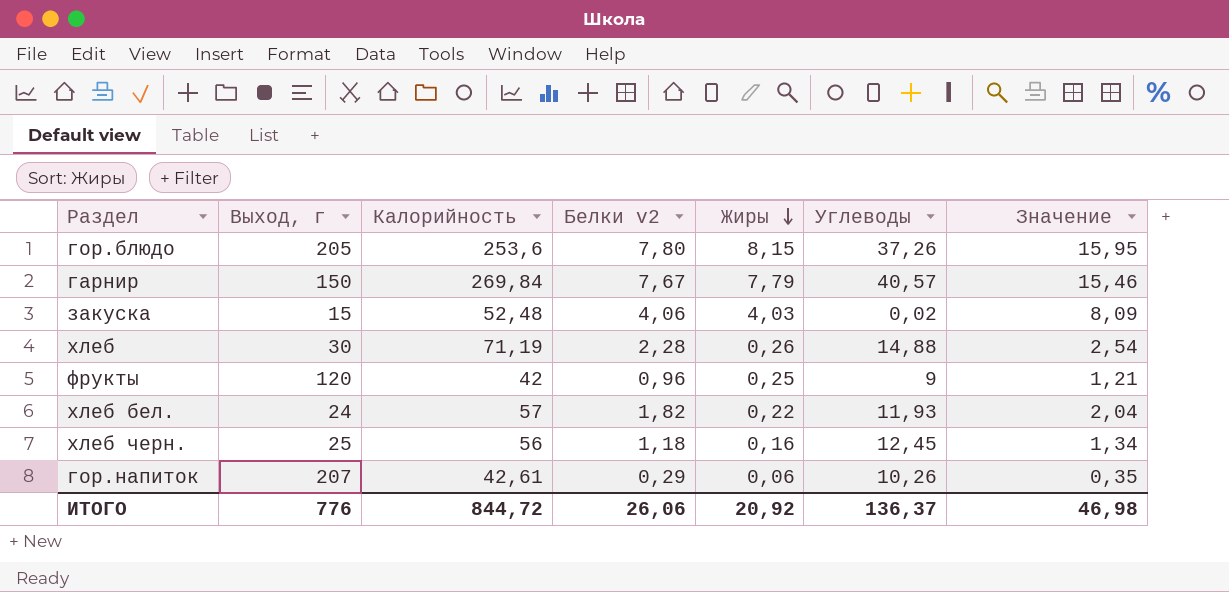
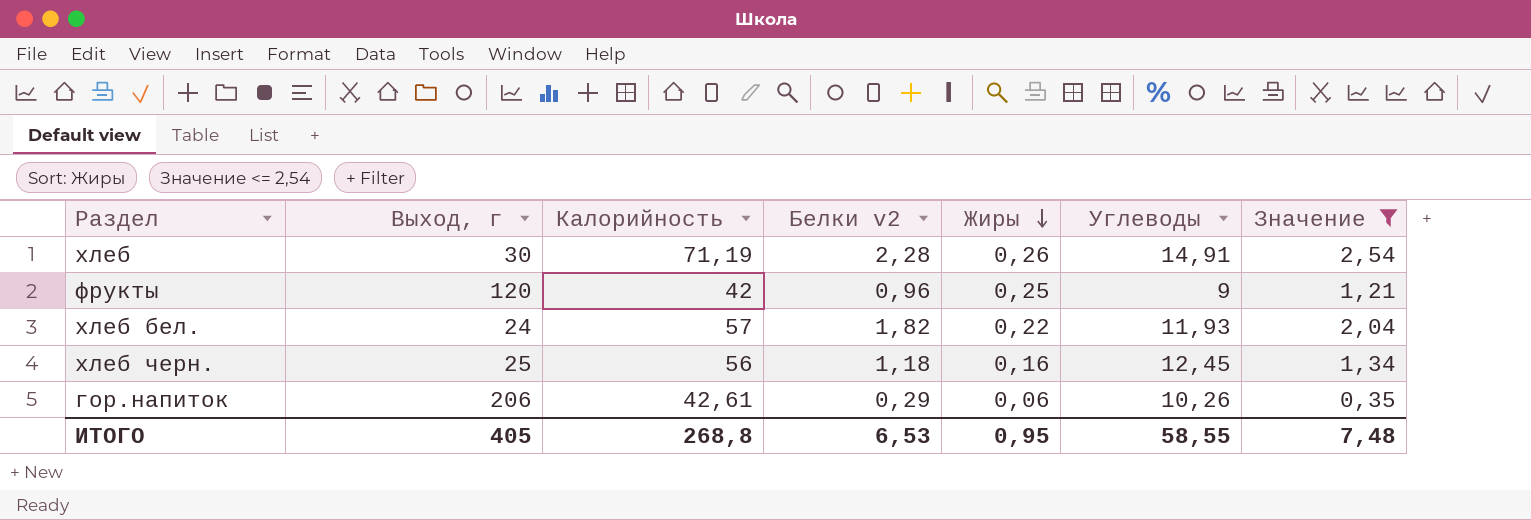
filter: none -> Значение <= 2,54
хлеб | Углеводы: 14,88 -> 14,91
гор.напиток | Выход, г: 207 -> 206
ИТОГО | Выход, г: 776 -> 405
ИТОГО | Калорийность: 844,72 -> 268,8
ИТОГО | Белки v2: 26,06 -> 6,53
ИТОГО | Жиры: 20,92 -> 0,95
ИТОГО | Углеводы: 136,37 -> 58,55
ИТОГО | Значение: 46,98 -> 7,48

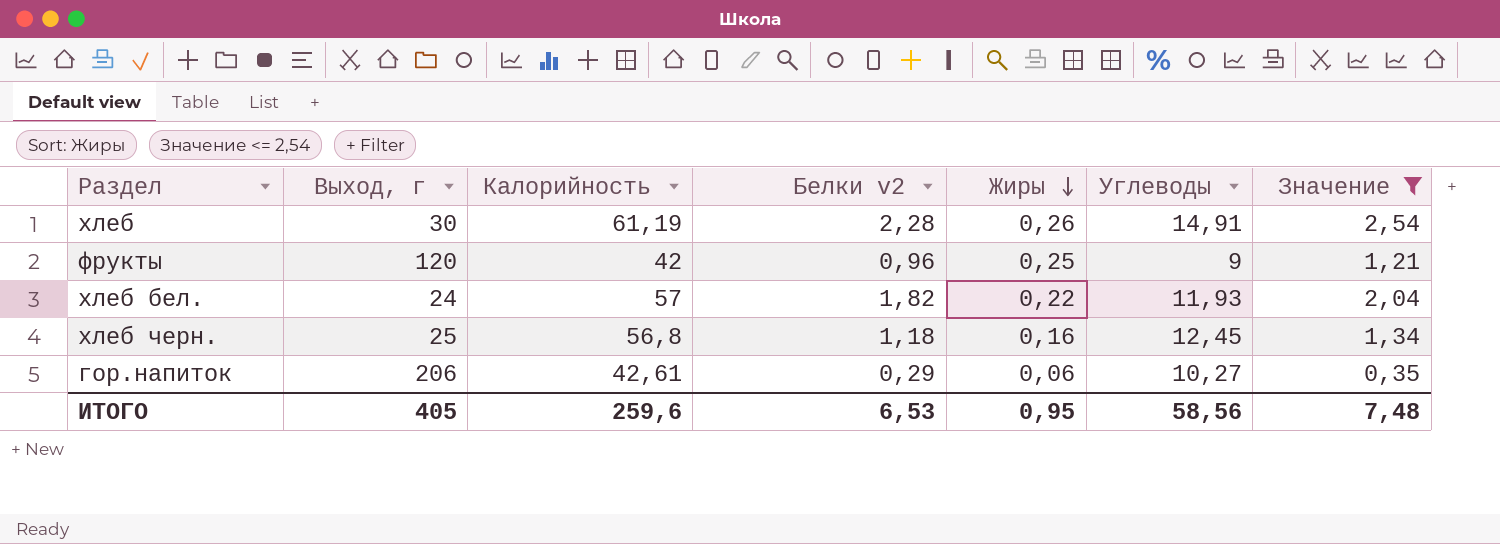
хлеб | Калорийность: 71,19 -> 61,19
хлеб черн. | Калорийность: 56 -> 56,8
гор.напиток | Углеводы: 10,26 -> 10,27
ИТОГО | Калорийность: 268,8 -> 259,6
ИТОГО | Углеводы: 58,55 -> 58,56

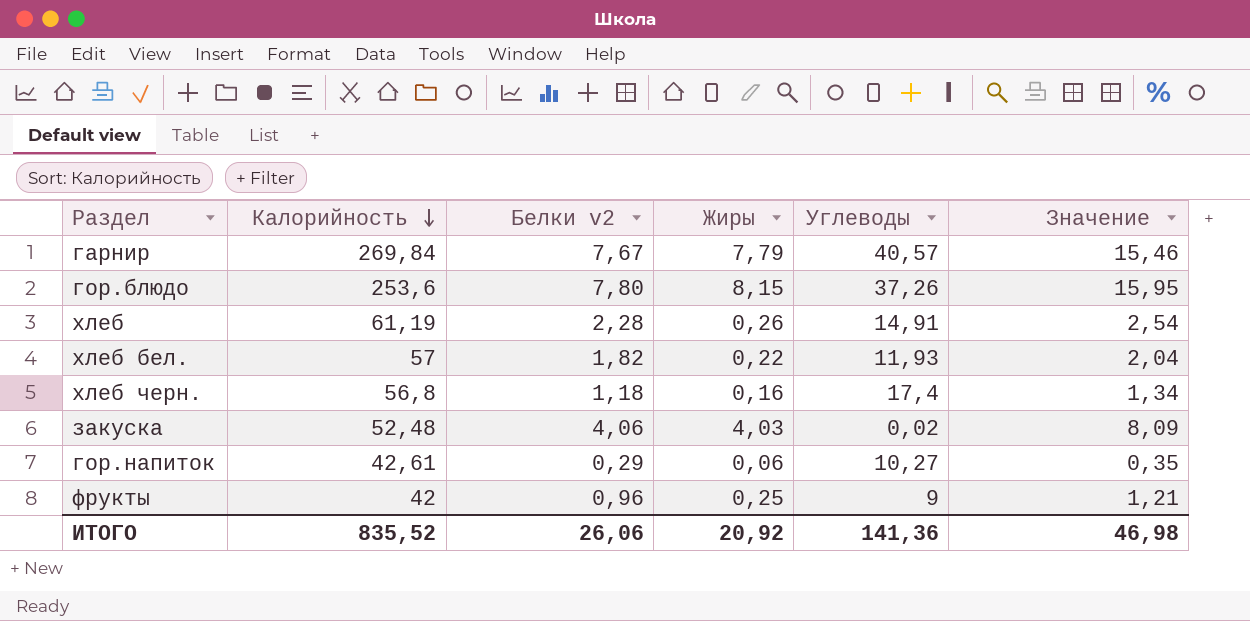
filter: Значение <= 2,54 -> none
row order: Жиры descending -> Калорийность descending
column Выход, г | position: 2 -> none
хлеб черн. | Углеводы: 12,45 -> 17,4
ИТОГО | Калорийность: 259,6 -> 835,52
ИТОГО | Белки v2: 6,53 -> 26,06
ИТОГО | Жиры: 0,95 -> 20,92
ИТОГО | Углеводы: 58,56 -> 141,36
ИТОГО | Значение: 7,48 -> 46,98

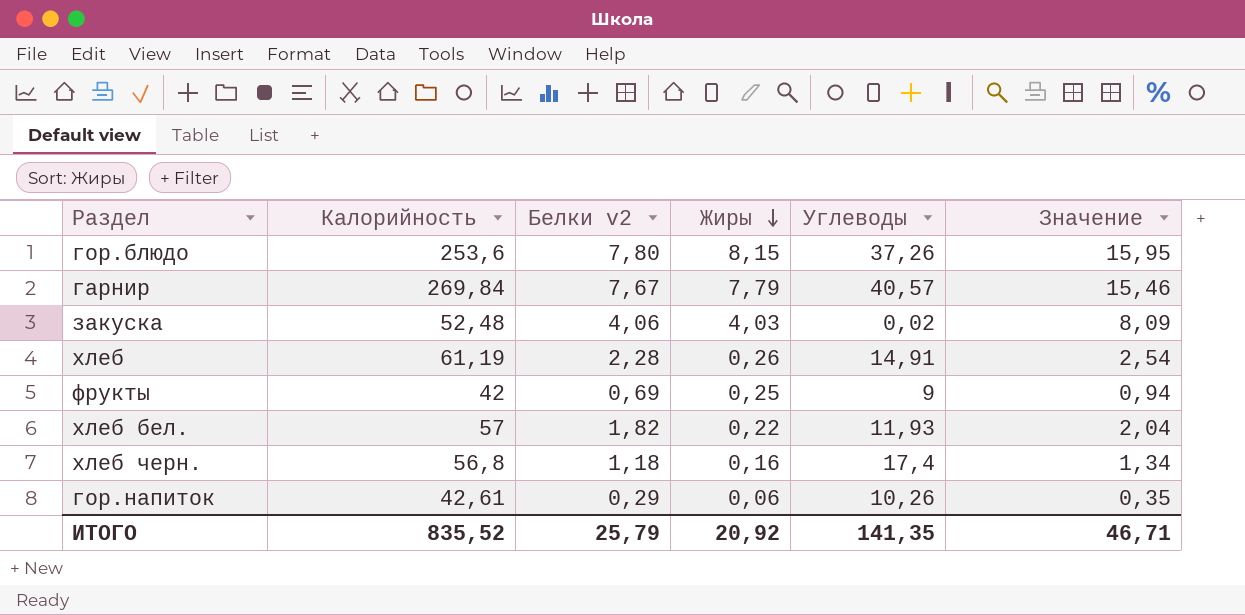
row order: Калорийность descending -> Жиры descending
фрукты | Белки v2: 0,96 -> 0,69
фрукты | Значение: 1,21 -> 0,94
гор.напиток | Углеводы: 10,27 -> 10,26
ИТОГО | Белки v2: 26,06 -> 25,79
ИТОГО | Углеводы: 141,36 -> 141,35
ИТОГО | Значение: 46,98 -> 46,71

